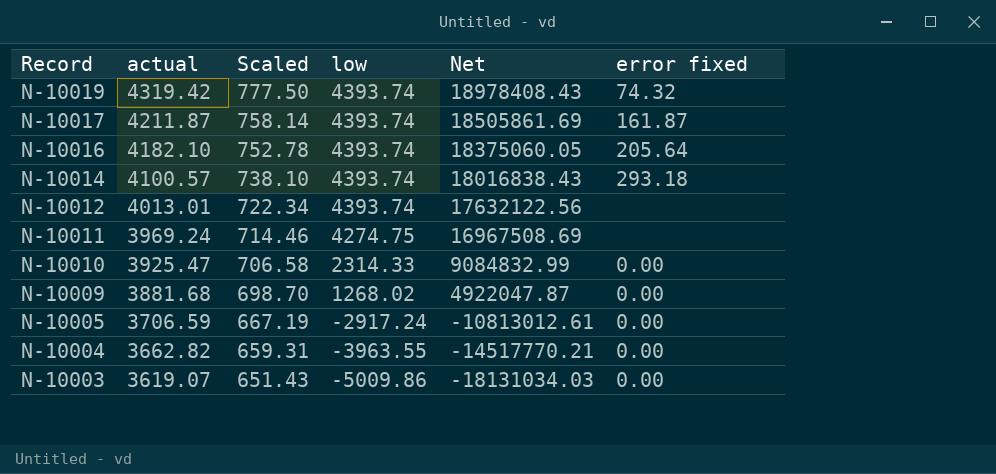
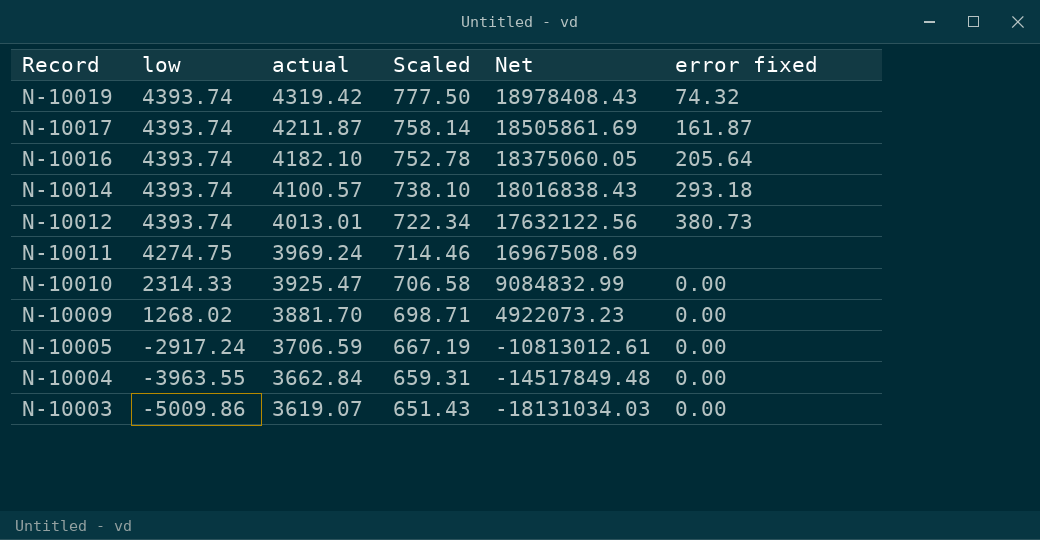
column low | position: 4 -> 2
N-10012 | error fixed: none -> 380.73
N-10009 | actual: 3881.68 -> 3881.70
N-10009 | Scaled: 698.70 -> 698.71
N-10009 | Net: 4922047.87 -> 4922073.23
N-10004 | actual: 3662.82 -> 3662.84
N-10004 | Net: -14517770.21 -> -14517849.48

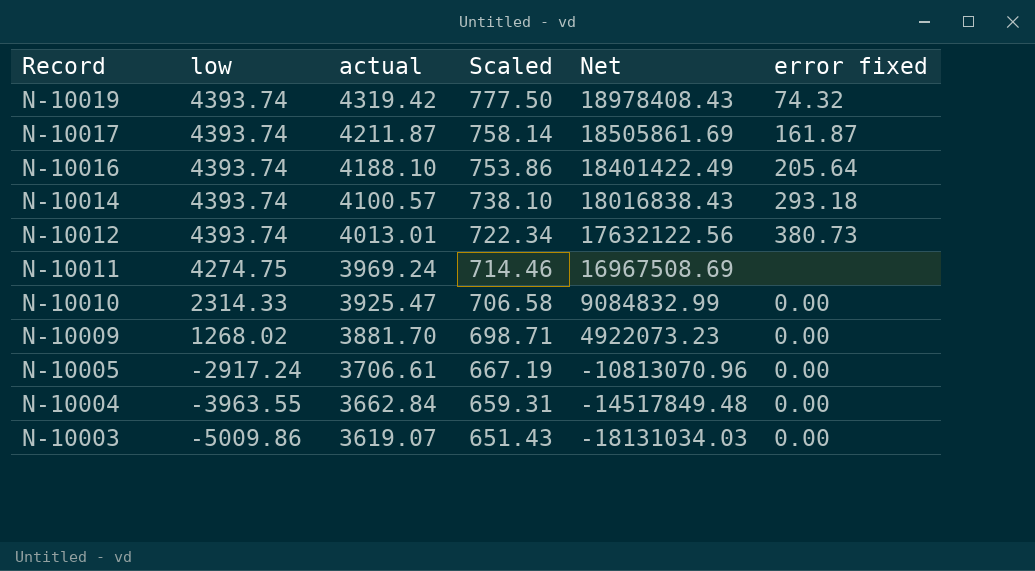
N-10016 | actual: 4182.10 -> 4188.10
N-10016 | Scaled: 752.78 -> 753.86
N-10016 | Net: 18375060.05 -> 18401422.49
N-10005 | actual: 3706.59 -> 3706.61
N-10005 | Net: -10813012.61 -> -10813070.96

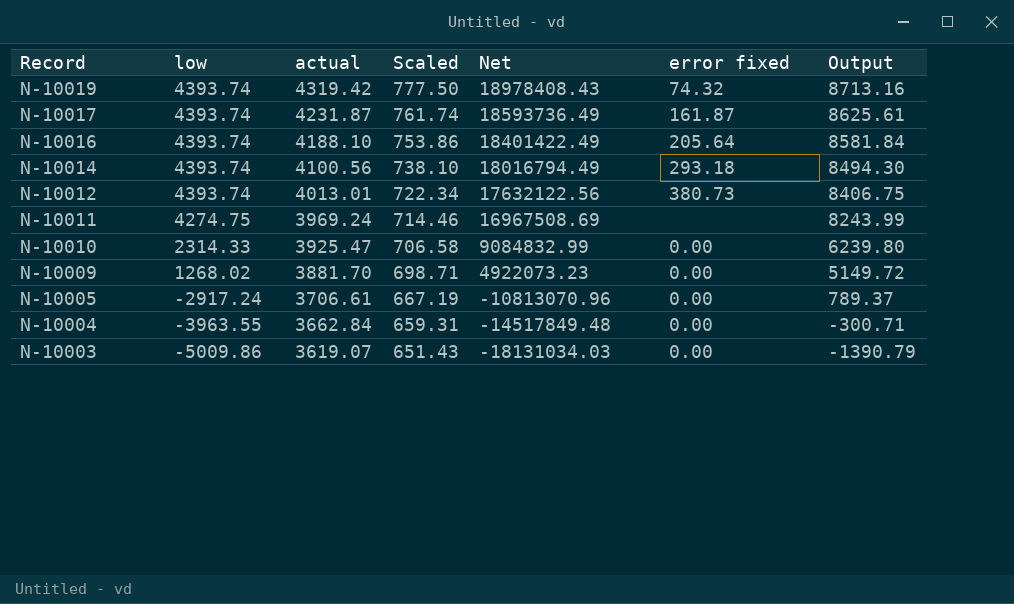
column Output | formula: none -> [low] + [actual]
N-10017 | actual: 4211.87 -> 4231.87
N-10017 | Scaled: 758.14 -> 761.74
N-10017 | Net: 18505861.69 -> 18593736.49
N-10014 | actual: 4100.57 -> 4100.56
N-10014 | Net: 18016838.43 -> 18016794.49

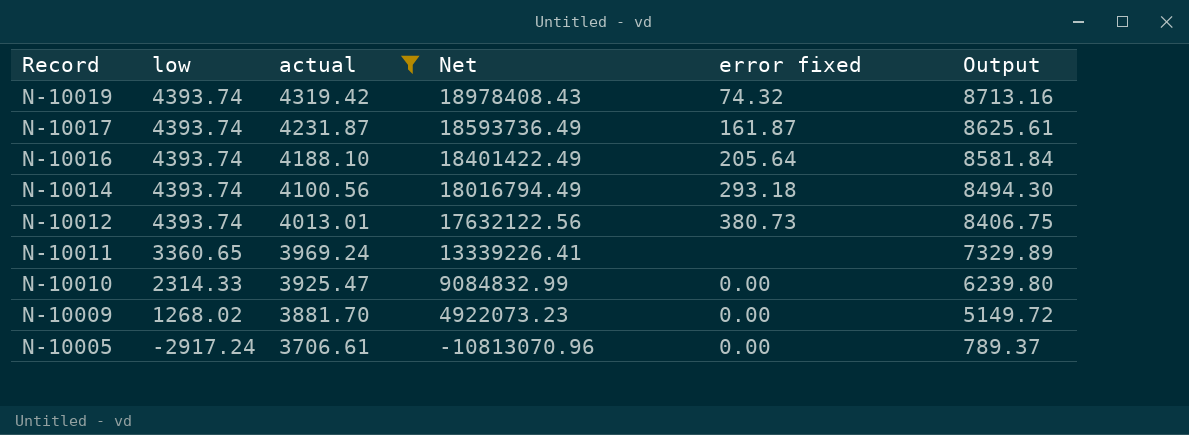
filter: none -> actual >= 3706.61
column Scaled | formula: [actual] * 0.18 -> none
N-10011 | low: 4274.75 -> 3360.65
N-10011 | Net: 16967508.69 -> 13339226.41
N-10011 | Output: 8243.99 -> 7329.89

